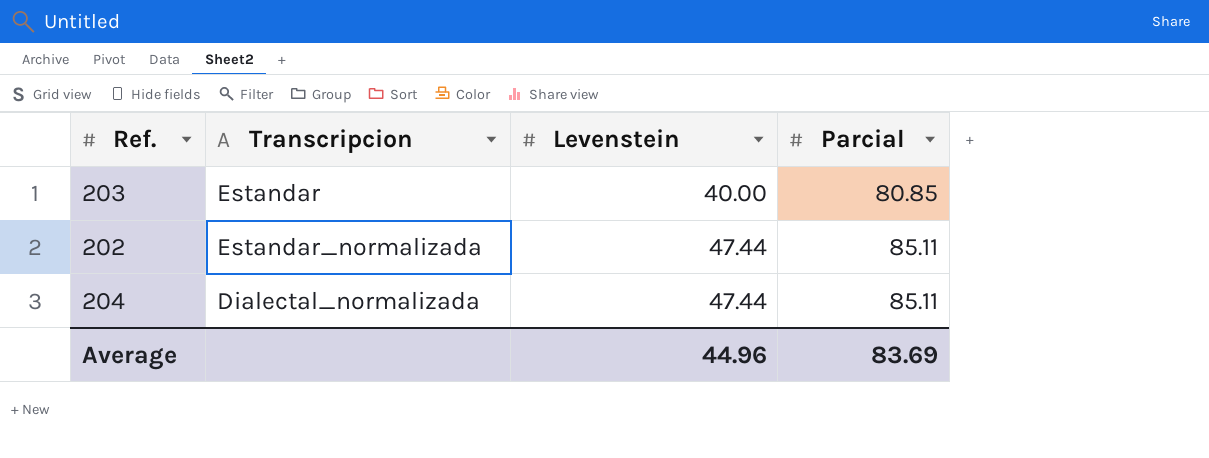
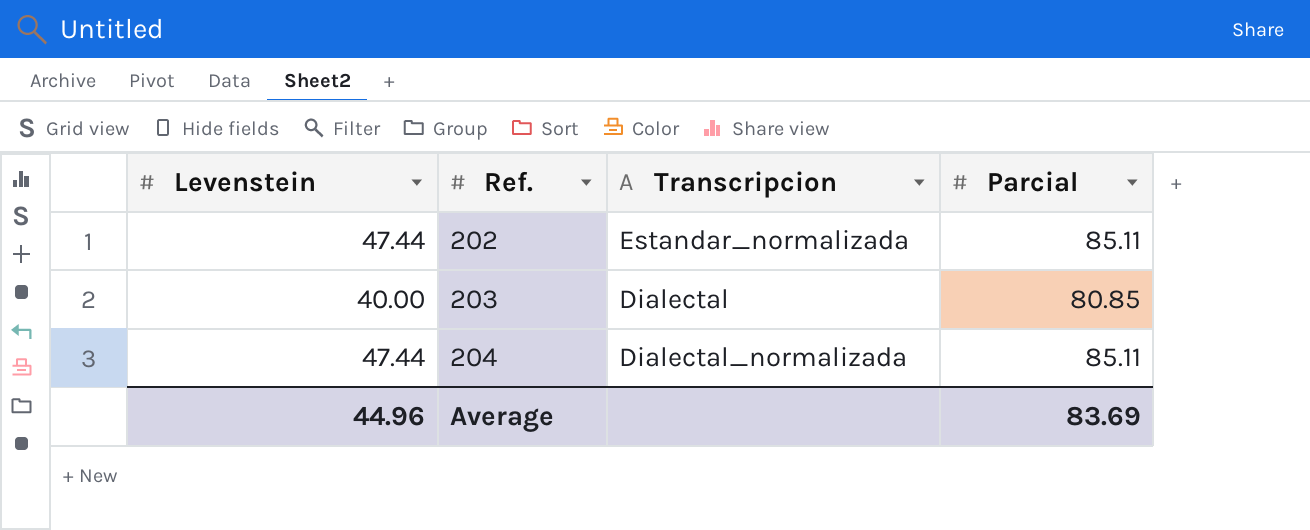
row order: Levenstein ascending -> Ref. ascending
column Levenstein | position: 3 -> 1
203 | Transcripcion: Estandar -> Dialectal

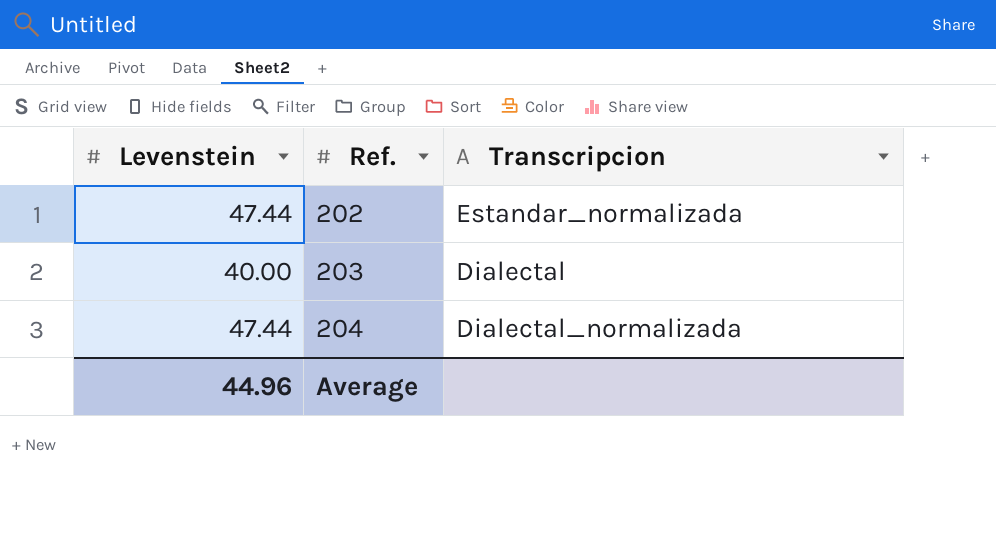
column Parcial | position: 4 -> none

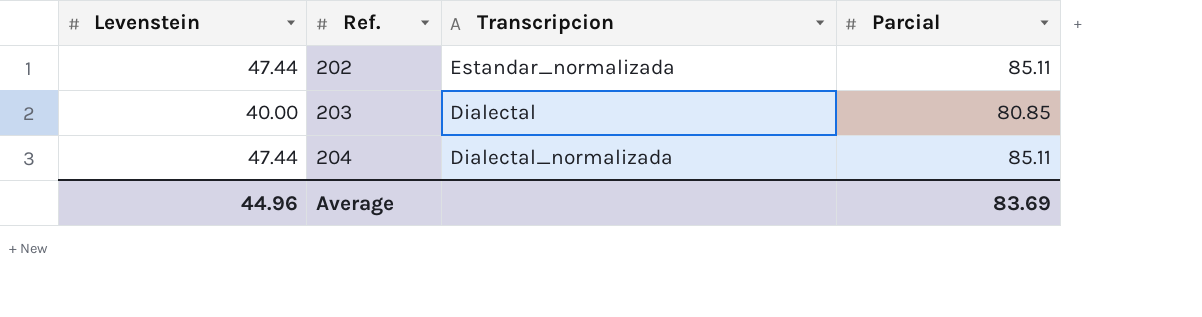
column Parcial | position: none -> 4

